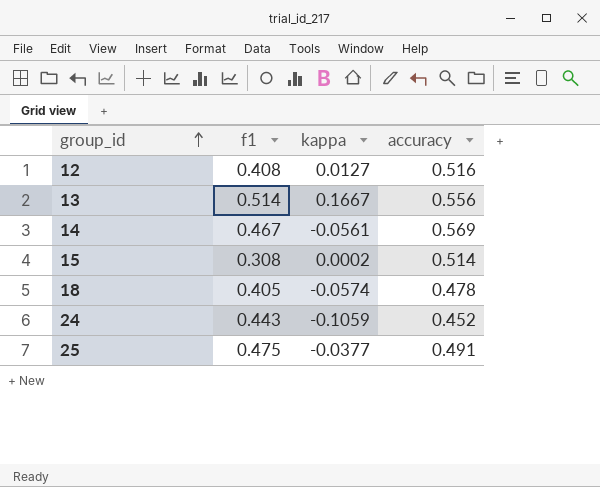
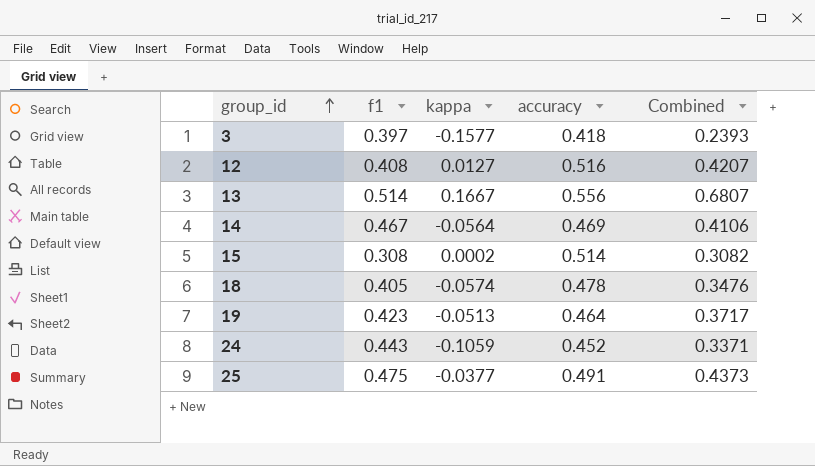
column Combined | formula: none -> [f1] + [kappa]
row 3: none -> 0.397 | -0.1577 | 0.418 | 0.2393
14 | kappa: -0.0561 -> -0.0564
14 | accuracy: 0.569 -> 0.469
row 19: none -> 0.423 | -0.0513 | 0.464 | 0.3717

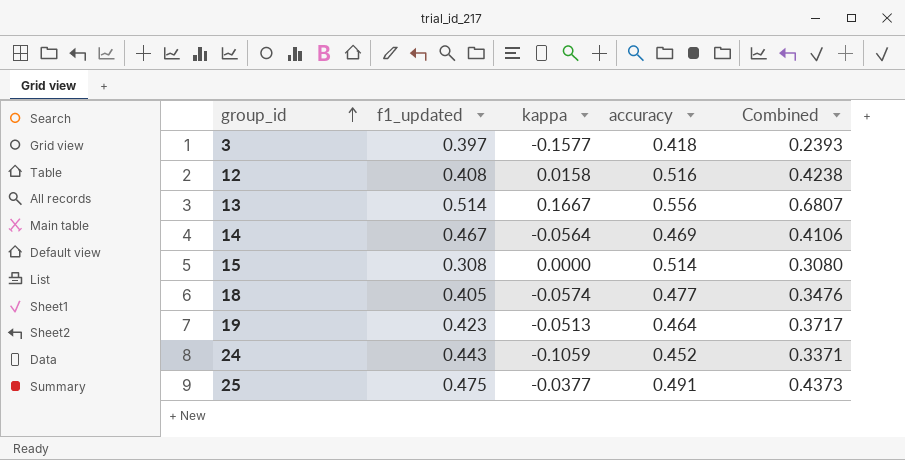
column name: f1 -> f1_updated
12 | kappa: 0.0127 -> 0.0158
12 | Combined: 0.4207 -> 0.4238
15 | kappa: 0.0002 -> 0.0000
15 | Combined: 0.3082 -> 0.3080
18 | accuracy: 0.478 -> 0.477

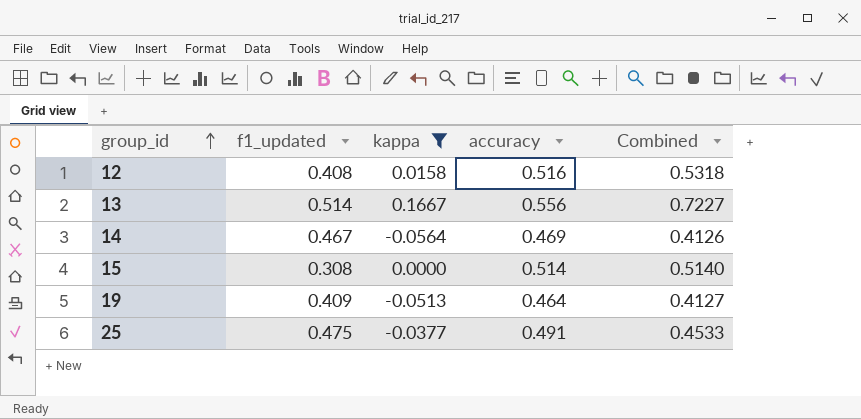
filter: none -> kappa >= -0.0564
column Combined | formula: [f1_updated] + [kappa] -> [kappa] + [accuracy]
19 | f1_updated: 0.423 -> 0.409

